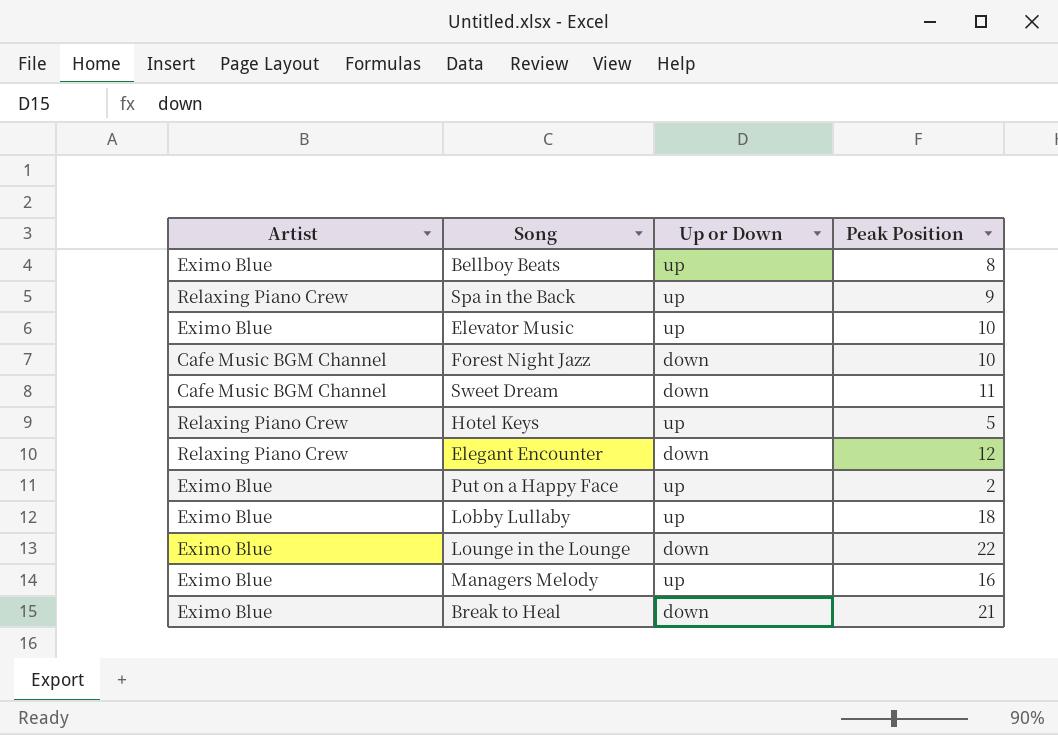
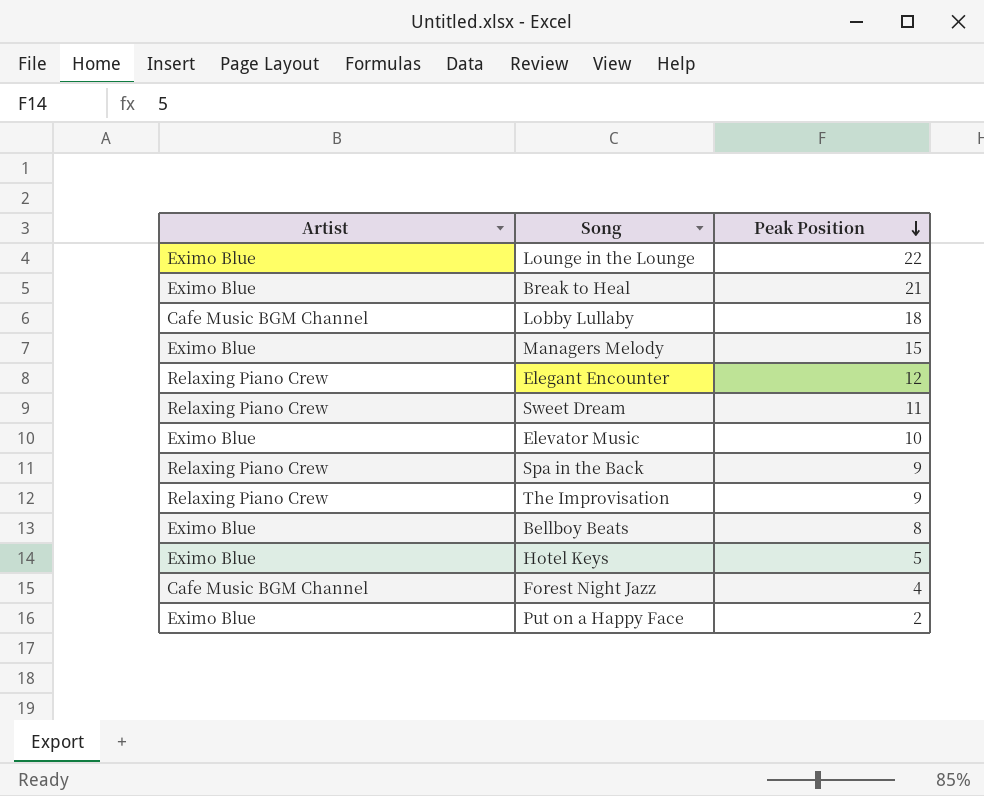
row order: none -> Peak Position descending
column Up or Down | position: 3 -> none
Lobby Lullaby | Artist: Eximo Blue -> Cafe Music BGM Channel
Managers Melody | Peak Position: 16 -> 15
Sweet Dream | Artist: Cafe Music BGM Channel -> Relaxing Piano Crew
row The Improvisation: none -> Relaxing Piano Crew | 9
Hotel Keys | Artist: Relaxing Piano Crew -> Eximo Blue
Forest Night Jazz | Peak Position: 10 -> 4

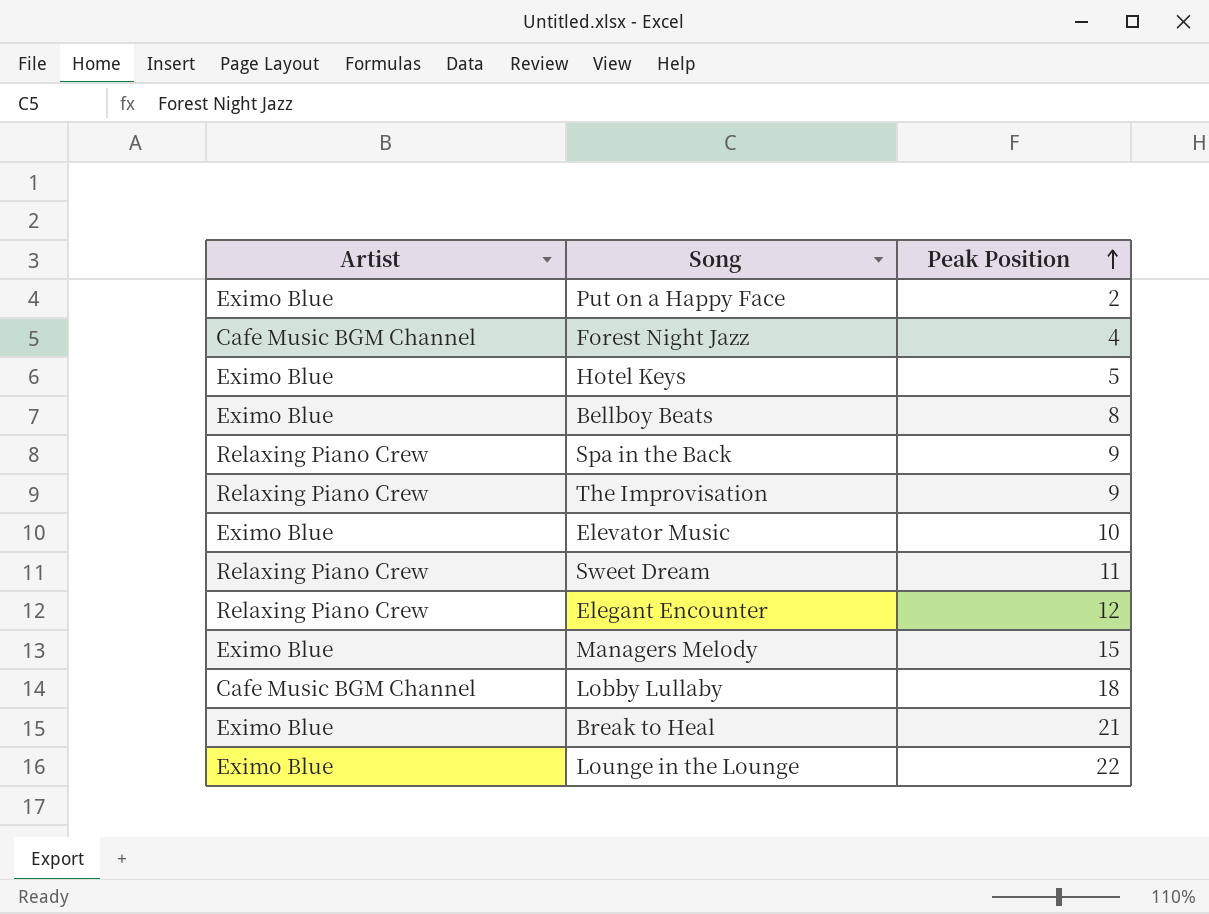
row order: Peak Position descending -> Peak Position ascending

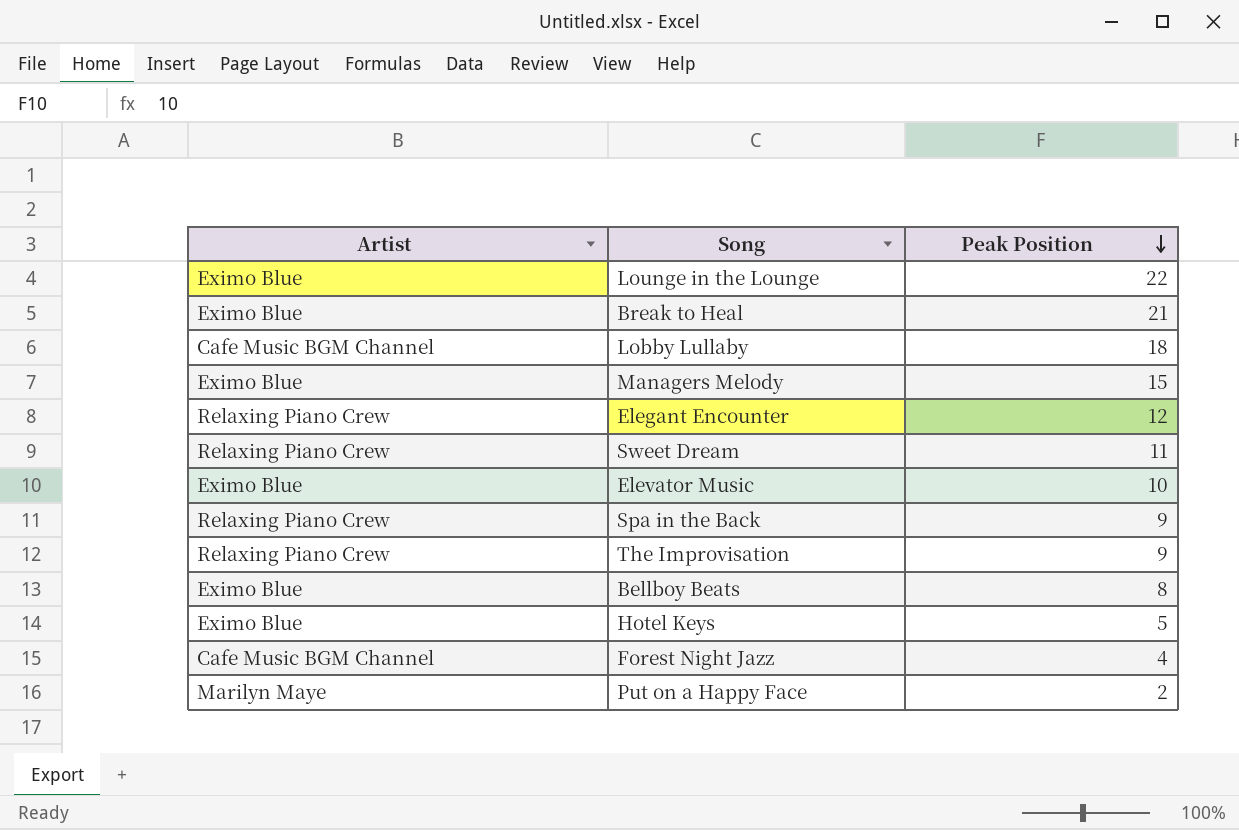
row order: Peak Position ascending -> Peak Position descending
Put on a Happy Face | Artist: Eximo Blue -> Marilyn Maye

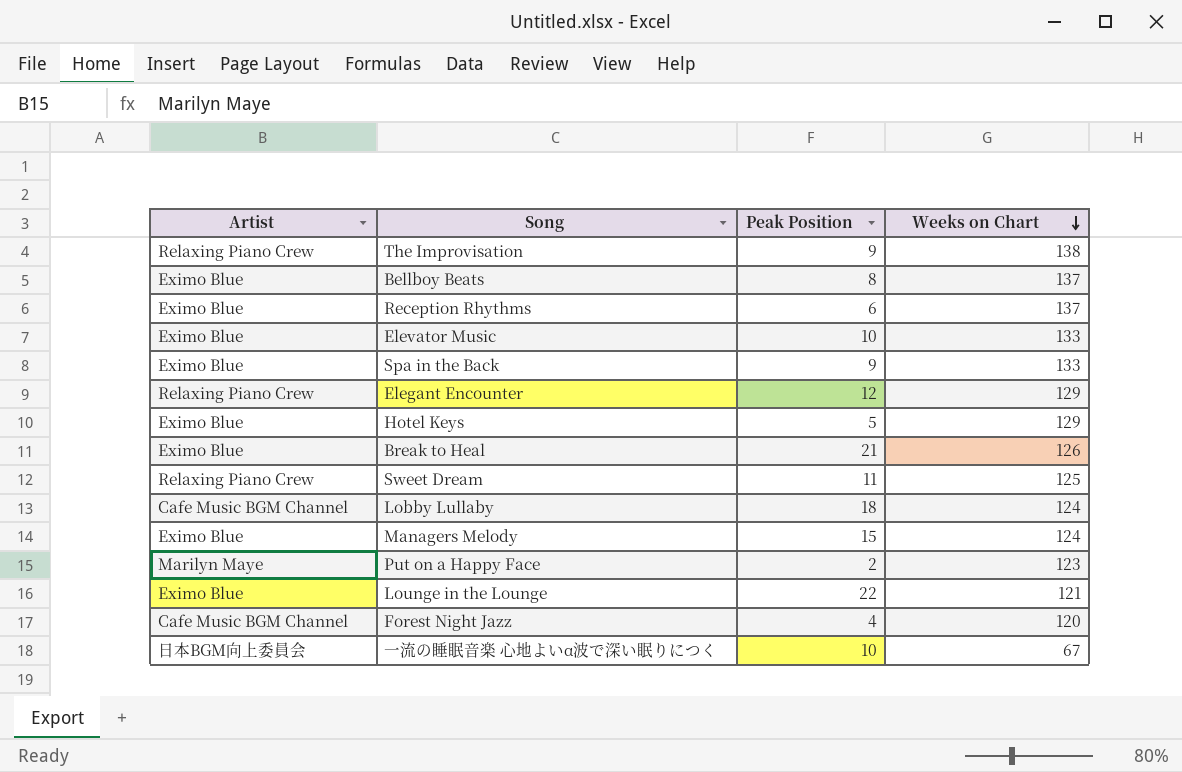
row order: Peak Position descending -> Weeks on Chart descending
column Weeks on Chart | position: none -> 4
row Reception Rhythms: none -> Eximo Blue | 6 | 137
Spa in the Back | Artist: Relaxing Piano Crew -> Eximo Blue
row 一流の睡眠音楽 心地よいα波で深い眠りにつく: none -> 日本BGM向上委員会 | 10 | 67

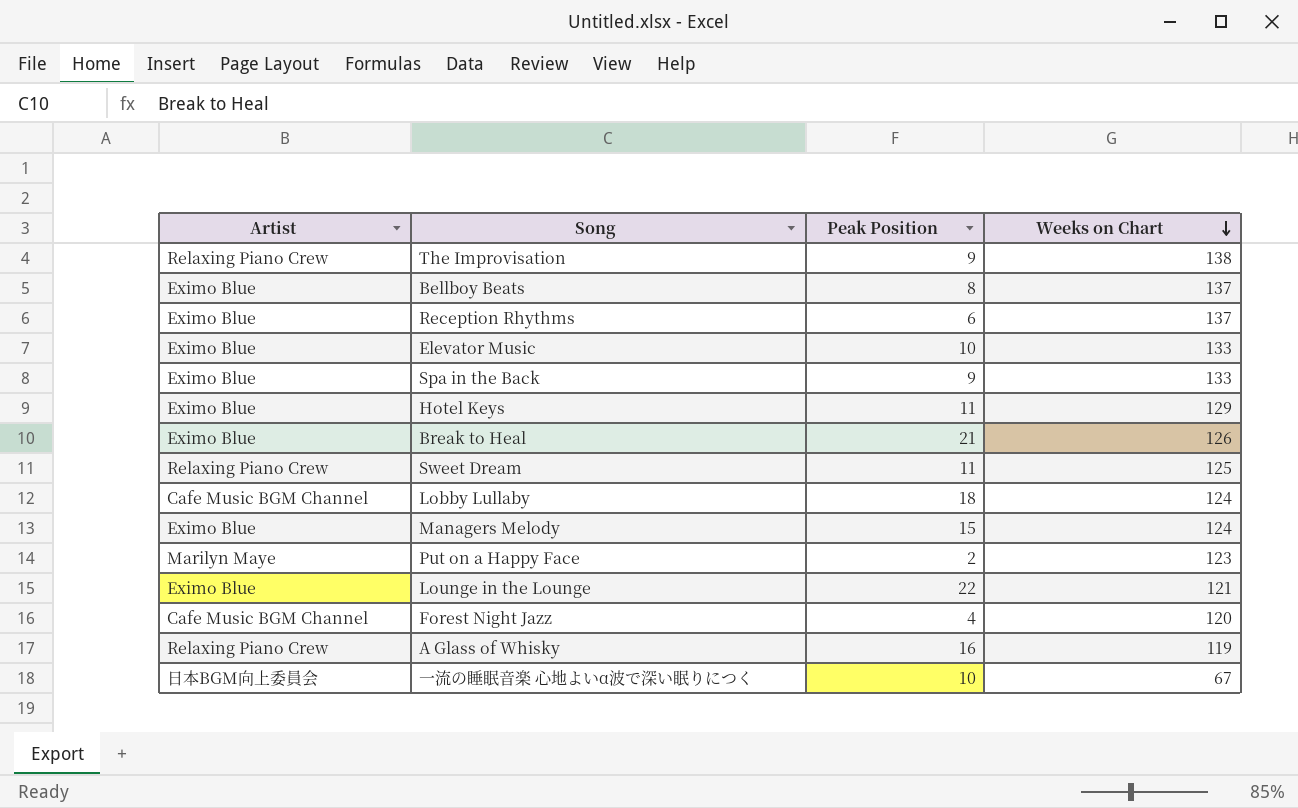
row Elegant Encounter: Relaxing Piano Crew | 12 | 129 -> none
Hotel Keys | Peak Position: 5 -> 11
row A Glass of Whisky: none -> Relaxing Piano Crew | 16 | 119

